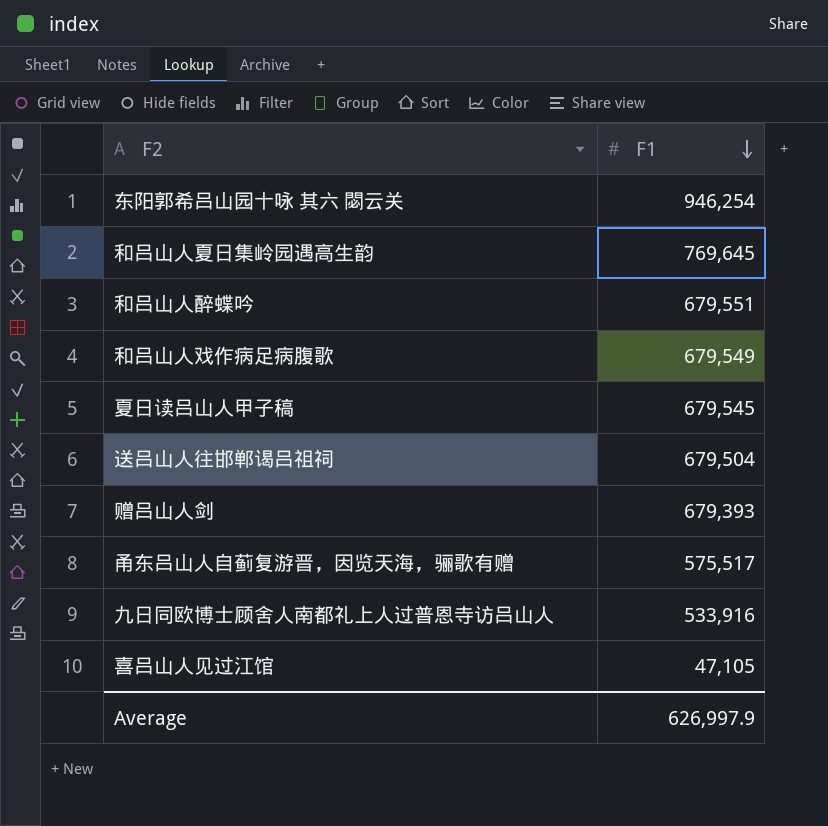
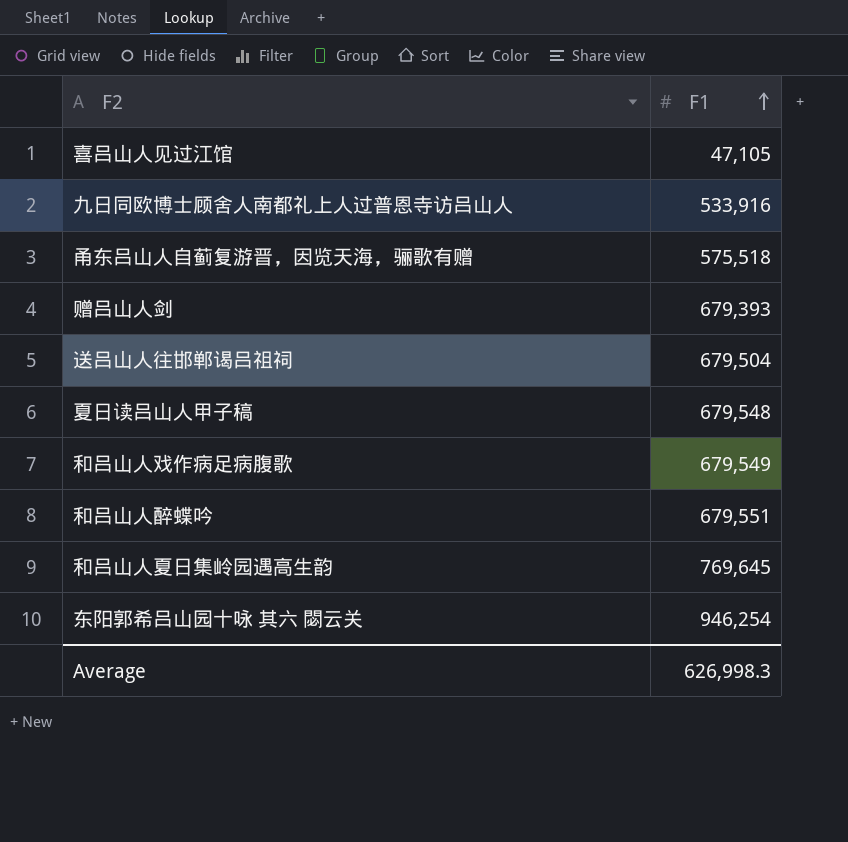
row order: F1 descending -> F1 ascending
甬东吕山人自蓟复游晋，因览天海，骊歌有赠 | F1: 575,517 -> 575,518
夏日读吕山人甲子稿 | F1: 679,545 -> 679,548
Average | F1: 626,997.9 -> 626,998.3

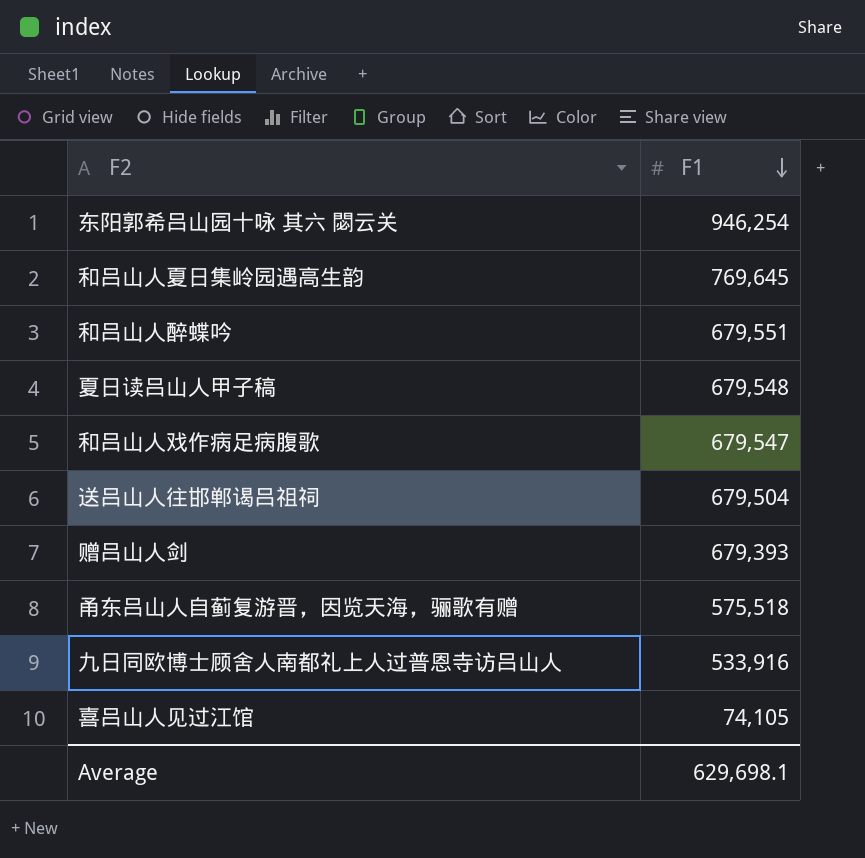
row order: F1 ascending -> F1 descending
和吕山人戏作病足病腹歌 | F1: 679,549 -> 679,547
喜吕山人见过江馆 | F1: 47,105 -> 74,105
Average | F1: 626,998.3 -> 629,698.1

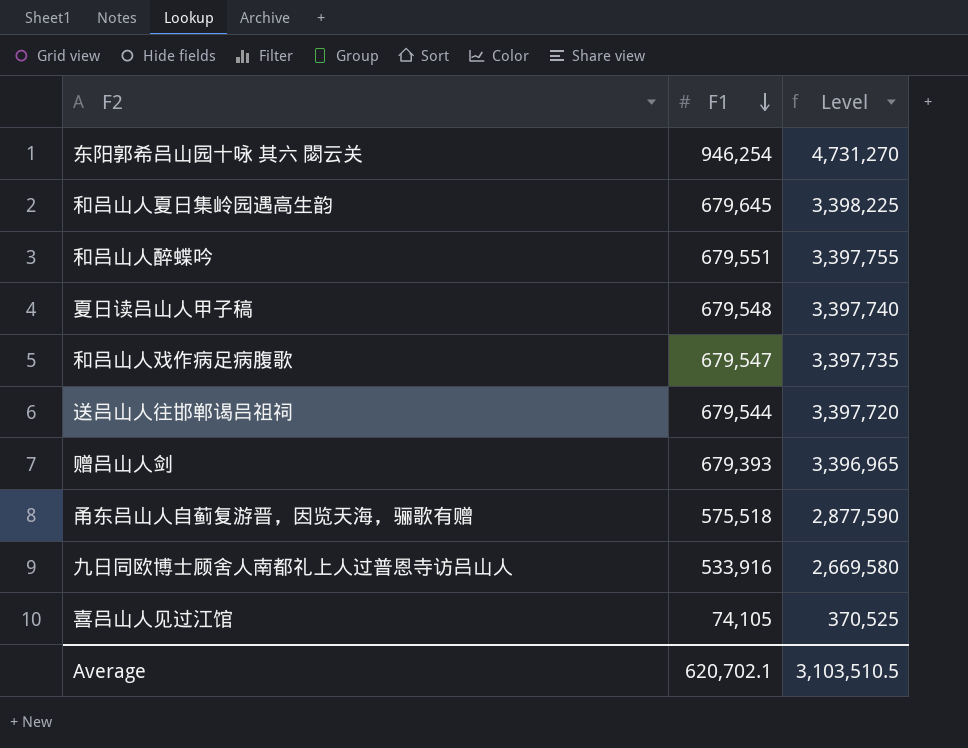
column Level | formula: none -> [F1] * 5
和吕山人夏日集岭园遇高生韵 | F1: 769,645 -> 679,645
送吕山人往邯郸谒吕祖祠 | F1: 679,504 -> 679,544
Average | F1: 629,698.1 -> 620,702.1

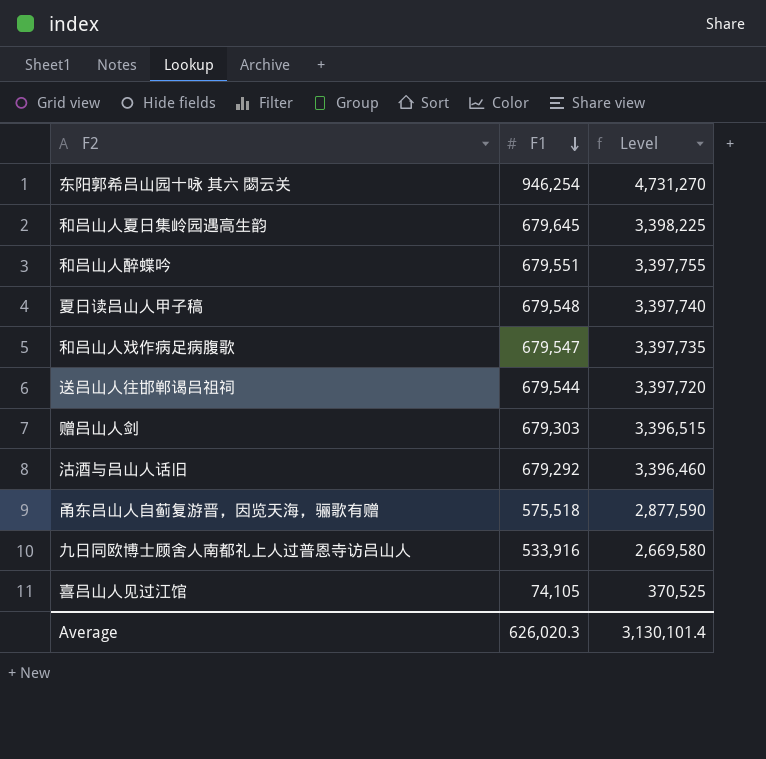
赠吕山人剑 | F1: 679,393 -> 679,303
赠吕山人剑 | Level: 3,396,965 -> 3,396,515
row 沽酒与吕山人话旧: none -> 679,292 | 3,396,460
Average | F1: 620,702.1 -> 626,020.3
Average | Level: 3,103,510.5 -> 3,130,101.4

